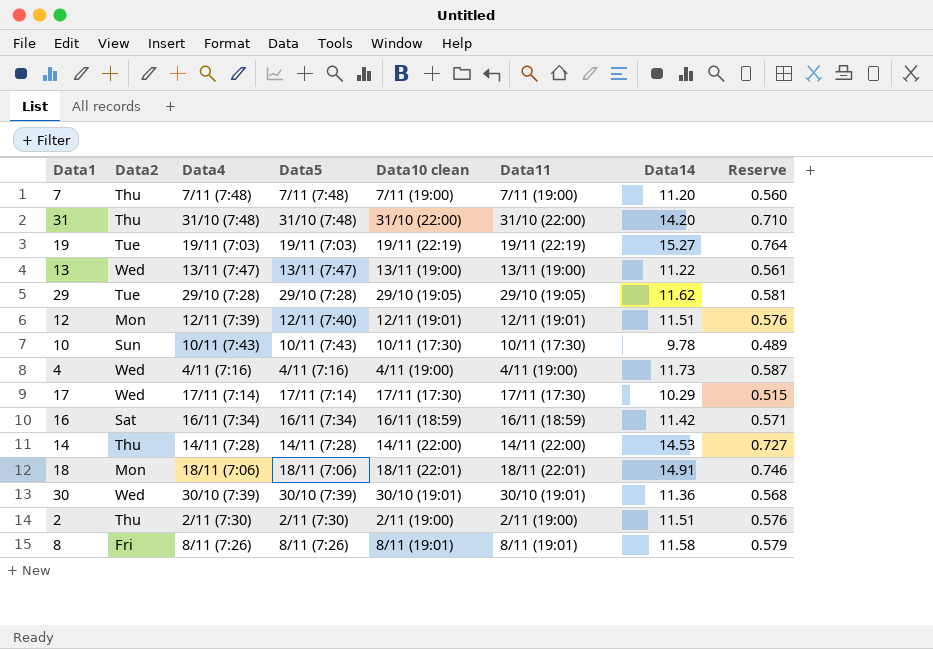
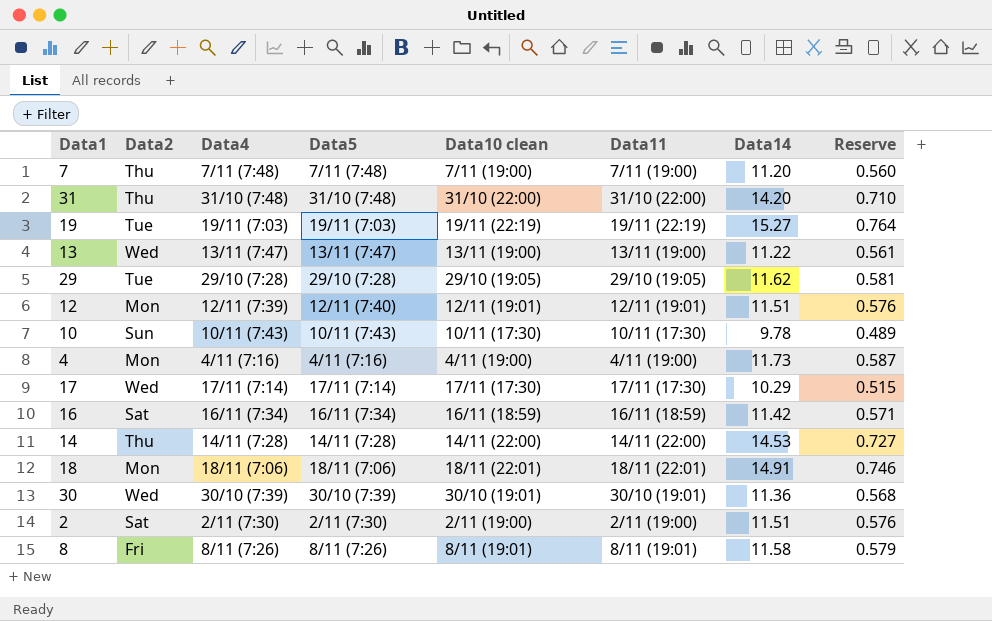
4 | Data2: Wed -> Mon
2 | Data2: Thu -> Sat

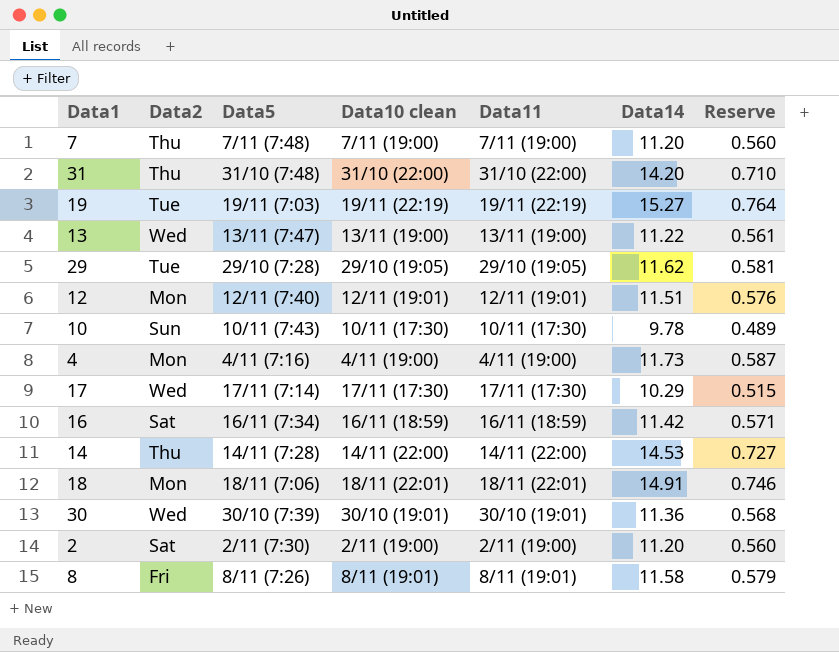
column Data4 | position: 3 -> none
2 | Data14: 11.51 -> 11.20
2 | Reserve: 0.576 -> 0.560

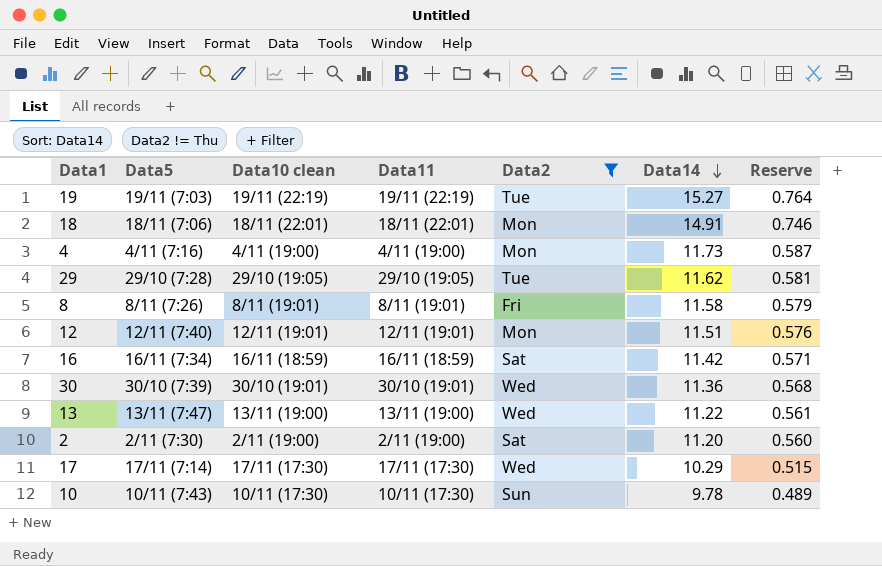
filter: none -> Data2 != Thu
row order: none -> Data14 descending
column Data2 | position: 2 -> 5

